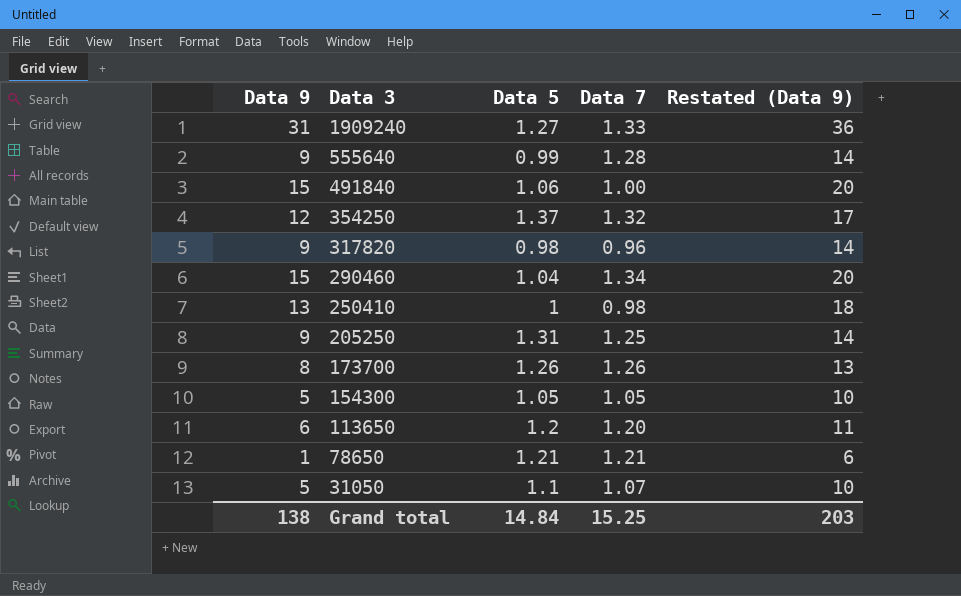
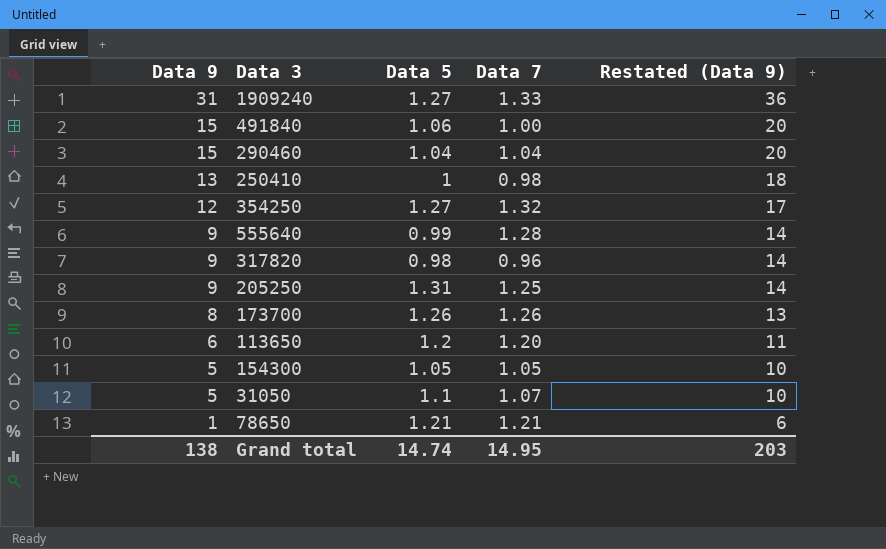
row order: Data 3 descending -> Data 9 descending
290460 | Data 7: 1.34 -> 1.04
354250 | Data 5: 1.37 -> 1.27
Grand total | Data 5: 14.84 -> 14.74
Grand total | Data 7: 15.25 -> 14.95

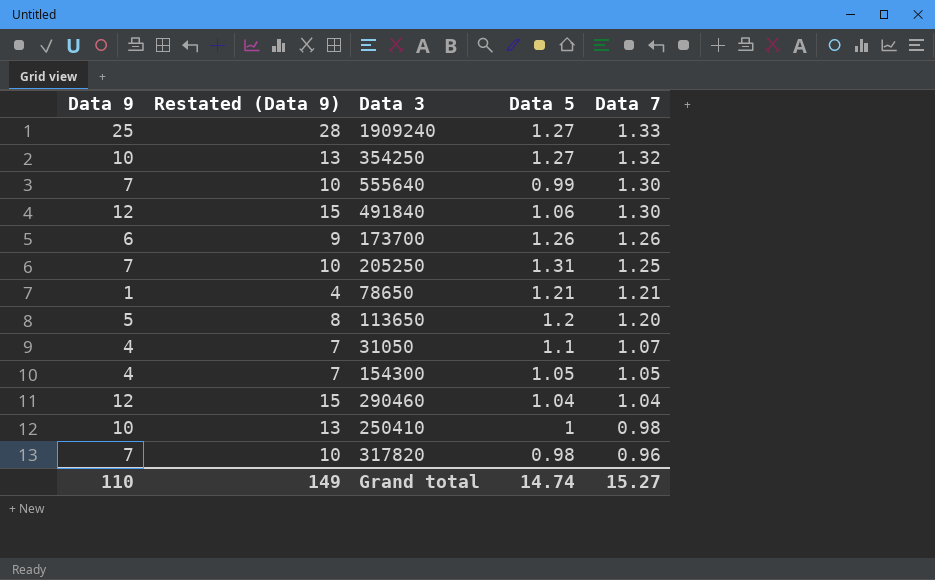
row order: Data 9 descending -> Data 7 descending
column Restated (Data 9) | formula: [Data 9] + 5 -> [Data 9] + 3
column Restated (Data 9) | position: 5 -> 2
1909240 | Data 9: 31 -> 25
354250 | Data 9: 12 -> 10
555640 | Data 9: 9 -> 7
555640 | Data 7: 1.28 -> 1.30
491840 | Data 9: 15 -> 12
491840 | Data 7: 1.00 -> 1.30
173700 | Data 9: 8 -> 6
205250 | Data 9: 9 -> 7
113650 | Data 9: 6 -> 5
31050 | Data 9: 5 -> 4
154300 | Data 9: 5 -> 4
290460 | Data 9: 15 -> 12
250410 | Data 9: 13 -> 10
317820 | Data 9: 9 -> 7
Grand total | Data 9: 138 -> 110
Grand total | Restated (Data 9): 203 -> 149
Grand total | Data 7: 14.95 -> 15.27

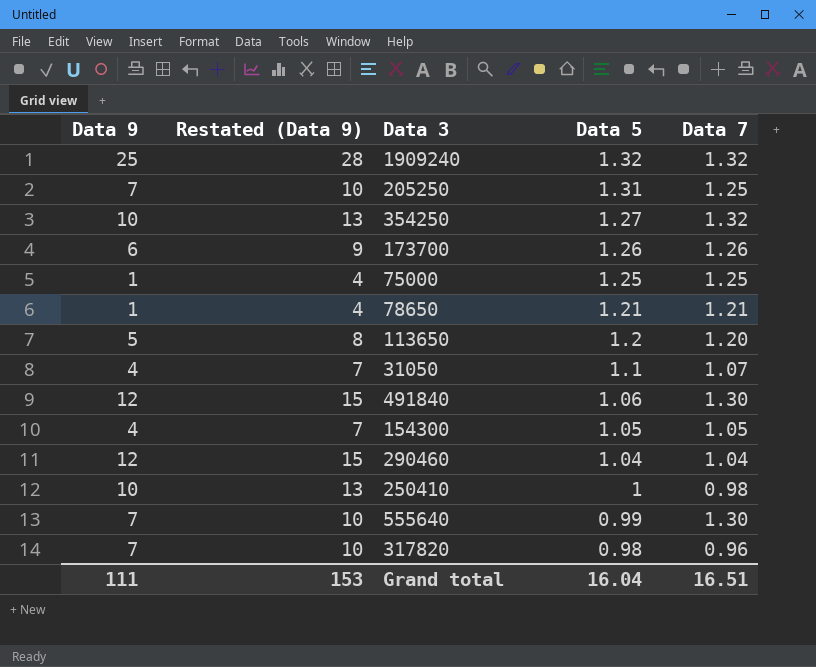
row order: Data 7 descending -> Data 5 descending
1909240 | Data 5: 1.27 -> 1.32
1909240 | Data 7: 1.33 -> 1.32
row 75000: none -> 1 | 4 | 1.25 | 1.25
Grand total | Data 9: 110 -> 111
Grand total | Restated (Data 9): 149 -> 153
Grand total | Data 5: 14.74 -> 16.04
Grand total | Data 7: 15.27 -> 16.51

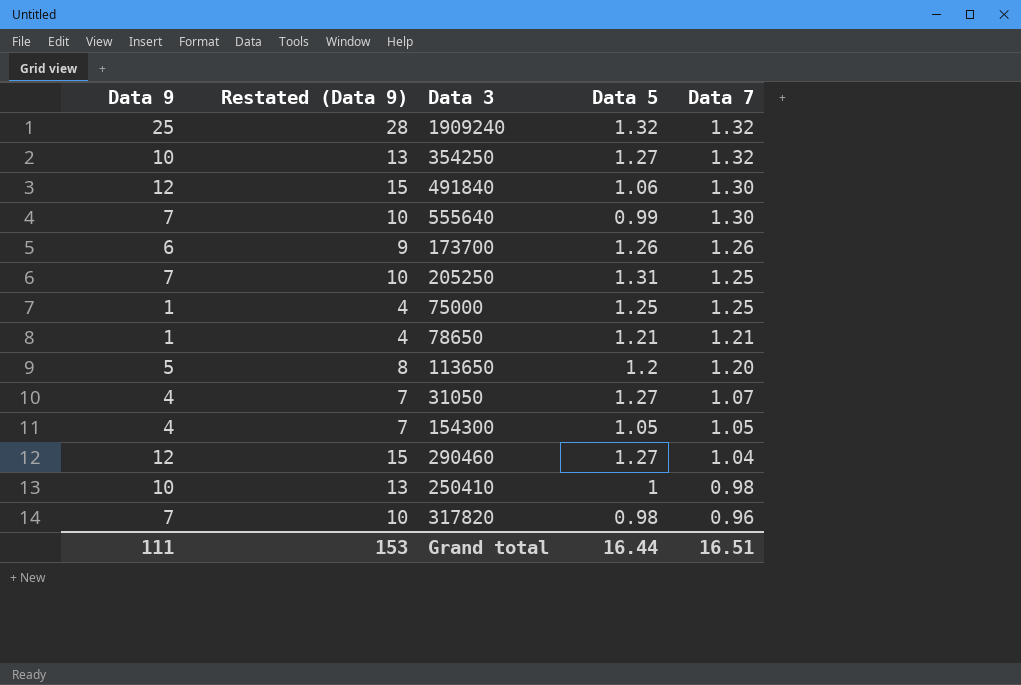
row order: Data 5 descending -> Data 7 descending
31050 | Data 5: 1.1 -> 1.27
290460 | Data 5: 1.04 -> 1.27
Grand total | Data 5: 16.04 -> 16.44

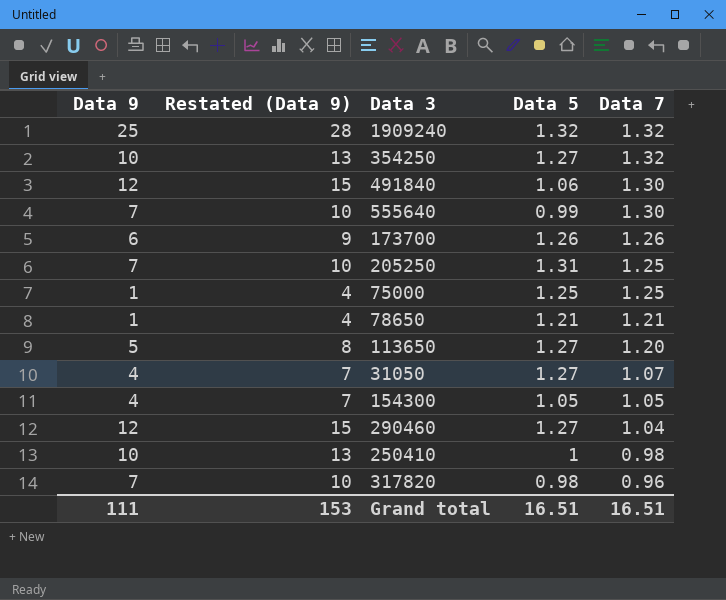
113650 | Data 5: 1.2 -> 1.27
Grand total | Data 5: 16.44 -> 16.51

